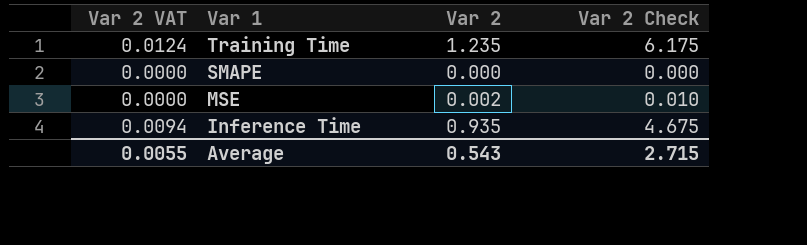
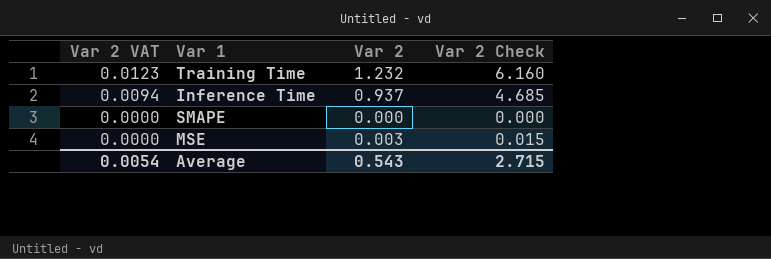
row order: Var 1 descending -> Var 2 VAT descending
Training Time | Var 2 VAT: 0.0124 -> 0.0123
Training Time | Var 2: 1.235 -> 1.232
Training Time | Var 2 Check: 6.175 -> 6.160
Inference Time | Var 2: 0.935 -> 0.937
Inference Time | Var 2 Check: 4.675 -> 4.685
MSE | Var 2: 0.002 -> 0.003
MSE | Var 2 Check: 0.010 -> 0.015
Average | Var 2 VAT: 0.0055 -> 0.0054

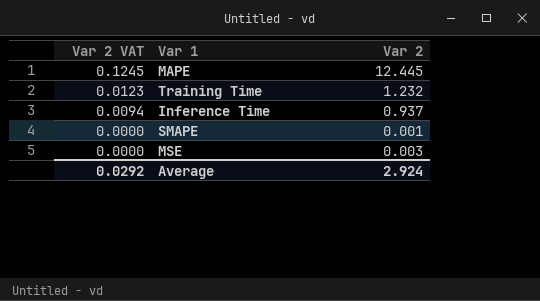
column Var 2 Check | formula: [Var 2] * 5 -> none
row MAPE: none -> 0.1245 | 12.445
SMAPE | Var 2: 0.000 -> 0.001
Average | Var 2 VAT: 0.0054 -> 0.0292
Average | Var 2: 0.543 -> 2.924

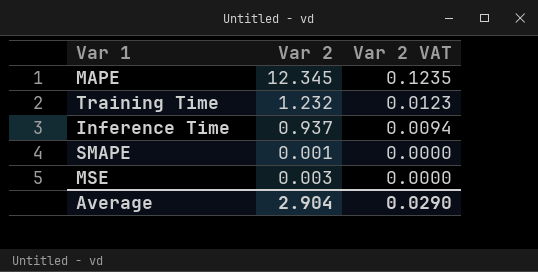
column Var 2 VAT | position: 1 -> 3
MAPE | Var 2: 12.445 -> 12.345
MAPE | Var 2 VAT: 0.1245 -> 0.1235
Average | Var 2: 2.924 -> 2.904
Average | Var 2 VAT: 0.0292 -> 0.0290

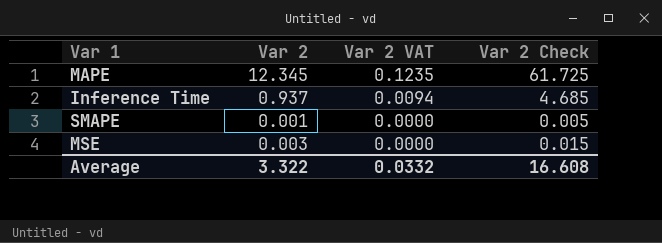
column Var 2 Check | formula: none -> [Var 2] * 5
row Training Time: 1.232 | 0.0123 -> none
Average | Var 2: 2.904 -> 3.322
Average | Var 2 VAT: 0.0290 -> 0.0332

